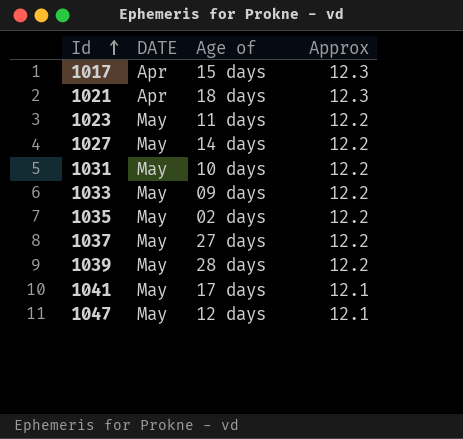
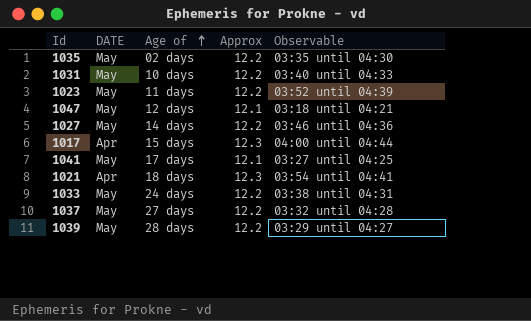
row order: Id ascending -> Age of ascending
column Observable | position: none -> 5
1033 | Age of: 09 days -> 24 days

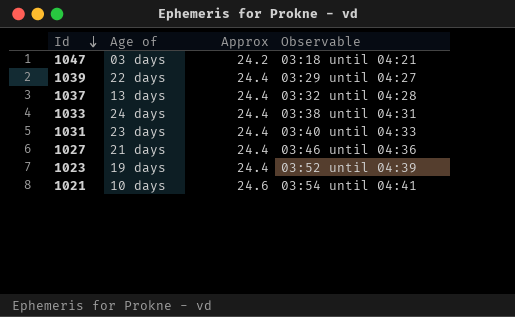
row order: Age of ascending -> Id descending
column DATE | position: 2 -> none
row 1035: May | 02 days | 12.2 | 03:35 until 04:30 -> none
row 1017: Apr | 15 days | 12.3 | 04:00 until 04:44 -> none
row 1041: May | 17 days | 12.1 | 03:27 until 04:25 -> none
1047 | Age of: 12 days -> 03 days
1047 | Approx: 12.1 -> 24.2
1039 | Age of: 28 days -> 22 days
1039 | Approx: 12.2 -> 24.4
1037 | Age of: 27 days -> 13 days
1037 | Approx: 12.2 -> 24.4
1033 | Approx: 12.2 -> 24.4
1031 | Age of: 10 days -> 23 days
1031 | Approx: 12.2 -> 24.4
1027 | Age of: 14 days -> 21 days
1027 | Approx: 12.2 -> 24.4
1023 | Age of: 11 days -> 19 days
1023 | Approx: 12.2 -> 24.4
1021 | Age of: 18 days -> 10 days
1021 | Approx: 12.3 -> 24.6

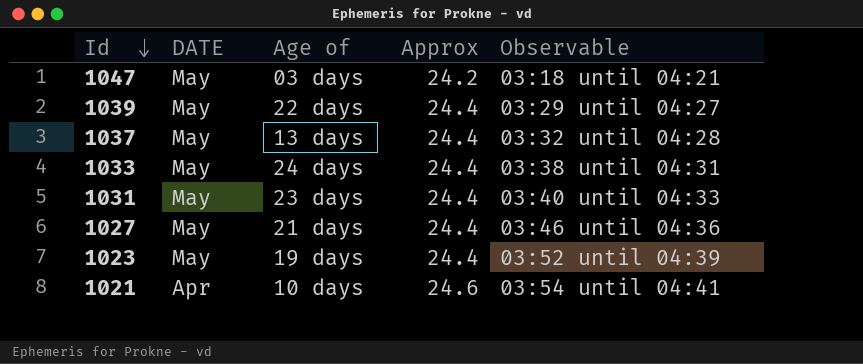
column DATE | position: none -> 2

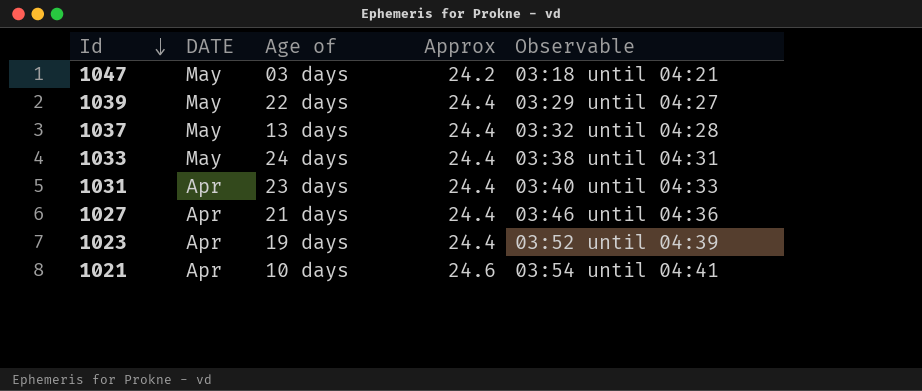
1031 | DATE: May -> Apr
1027 | DATE: May -> Apr
1023 | DATE: May -> Apr

